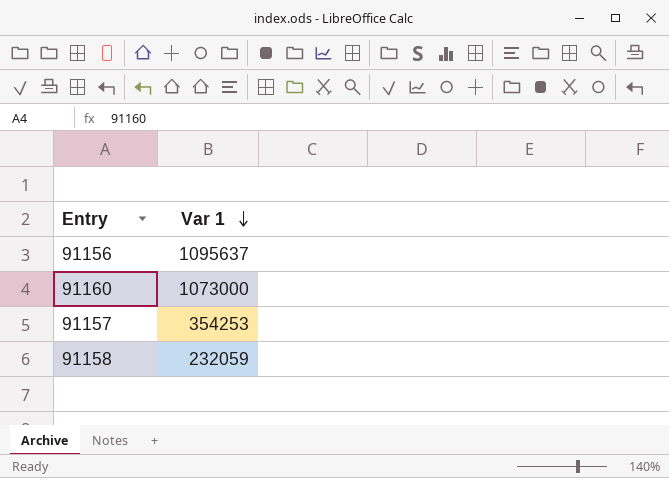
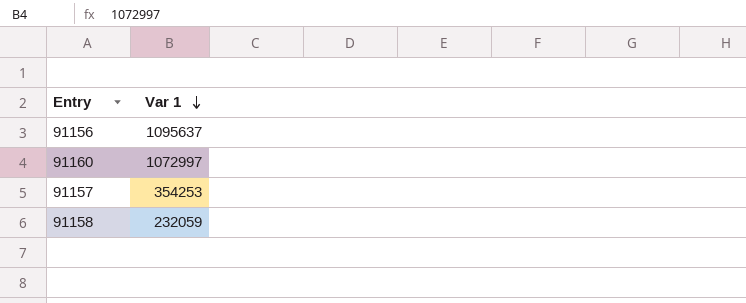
91160 | Var 1: 1073000 -> 1072997

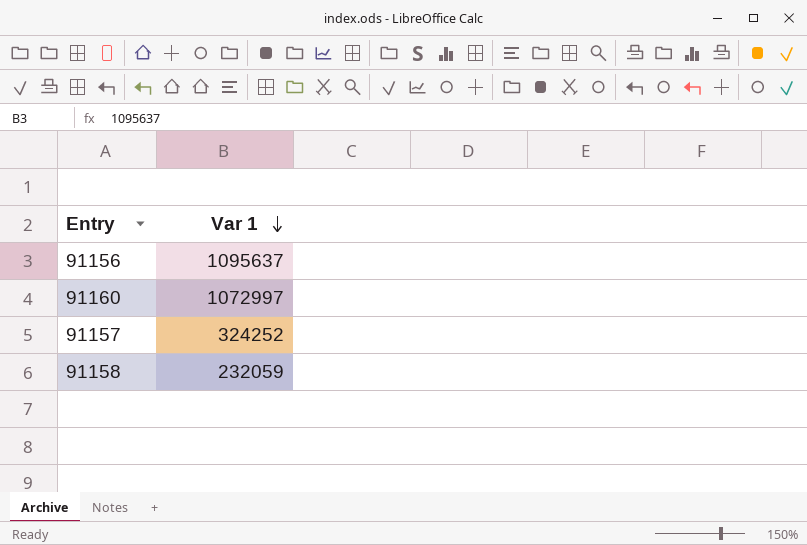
91157 | Var 1: 354253 -> 324252

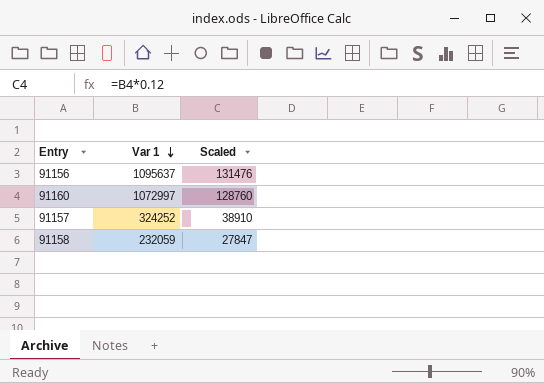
column Scaled | formula: none -> [Var 1] * 0.12

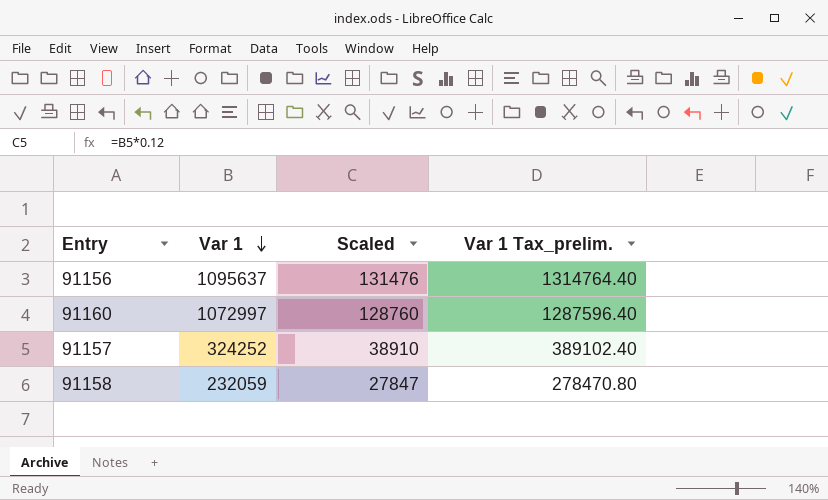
column Var 1 Tax_prelim. | formula: none -> [Var 1] * 1.2

